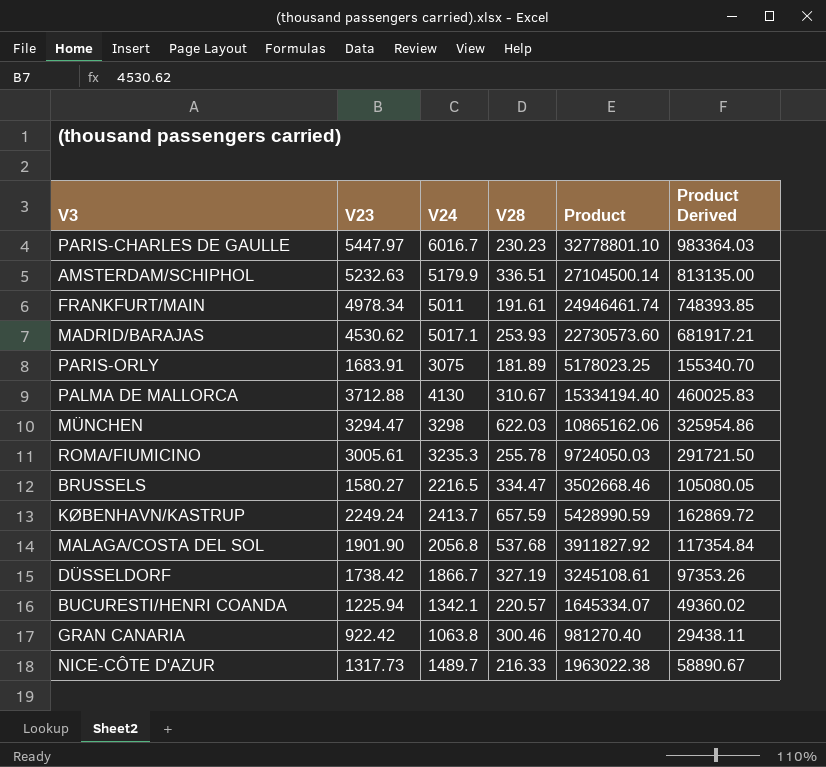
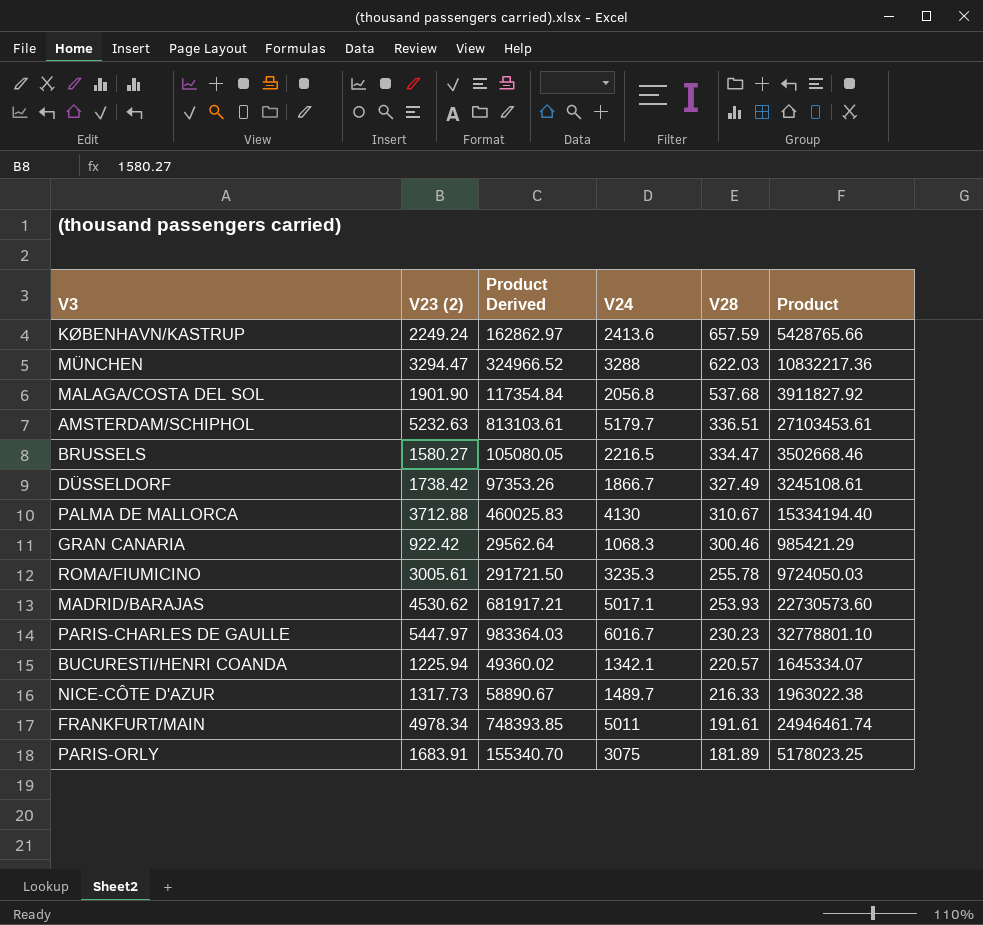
row order: none -> V28 descending
column name: V23 -> V23 (2)
column Product Derived | position: 6 -> 3
KØBENHAVN/KASTRUP | Product Derived: 162869.72 -> 162862.97
KØBENHAVN/KASTRUP | V24: 2413.7 -> 2413.6
KØBENHAVN/KASTRUP | Product: 5428990.59 -> 5428765.66
MÜNCHEN | Product Derived: 325954.86 -> 324966.52
MÜNCHEN | V24: 3298 -> 3288
MÜNCHEN | Product: 10865162.06 -> 10832217.36
AMSTERDAM/SCHIPHOL | Product Derived: 813135.00 -> 813103.61
AMSTERDAM/SCHIPHOL | V24: 5179.9 -> 5179.7
AMSTERDAM/SCHIPHOL | Product: 27104500.14 -> 27103453.61
DÜSSELDORF | V28: 327.19 -> 327.49
GRAN CANARIA | Product Derived: 29438.11 -> 29562.64
GRAN CANARIA | V24: 1063.8 -> 1068.3
GRAN CANARIA | Product: 981270.40 -> 985421.29

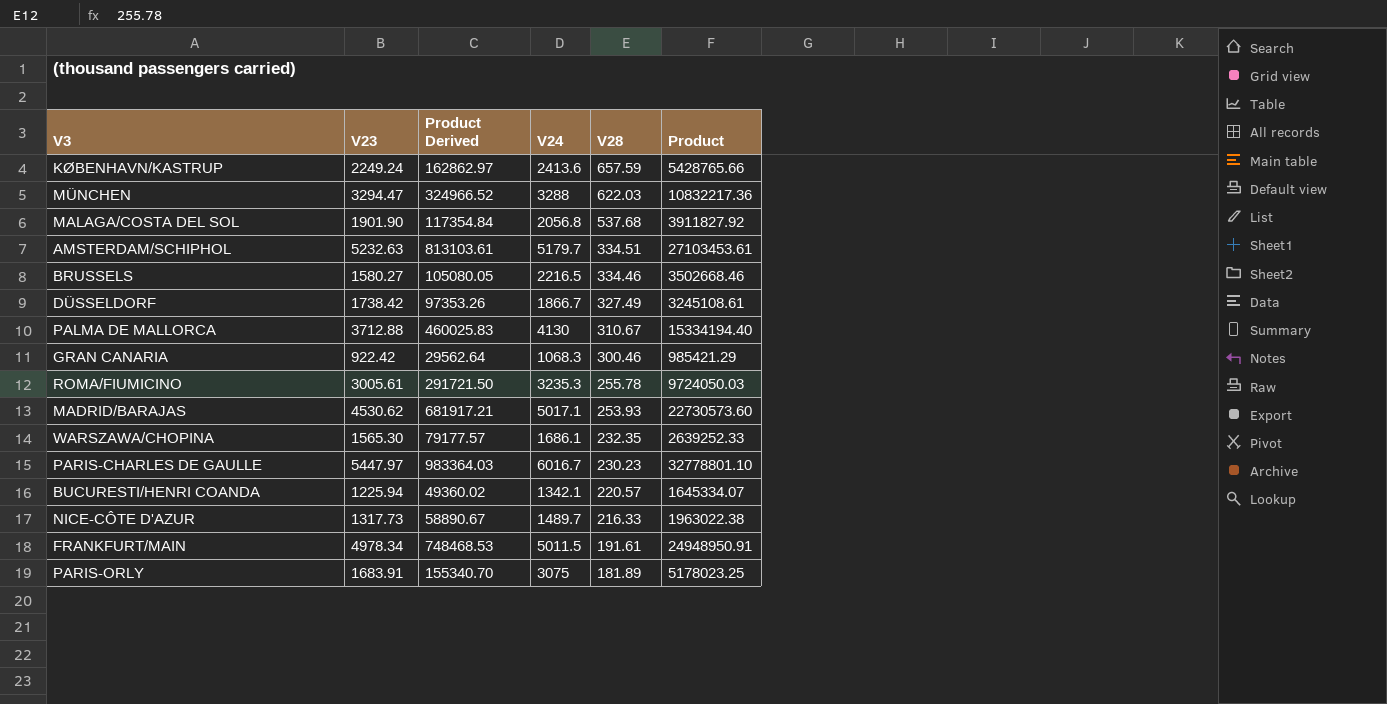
column name: V23 (2) -> V23
AMSTERDAM/SCHIPHOL | V28: 336.51 -> 334.51
BRUSSELS | V28: 334.47 -> 334.46
row WARSZAWA/CHOPINA: none -> 1565.30 | 79177.57 | 1686.1 | 232.35 | 2639252.33
FRANKFURT/MAIN | Product Derived: 748393.85 -> 748468.53
FRANKFURT/MAIN | V24: 5011 -> 5011.5
FRANKFURT/MAIN | Product: 24946461.74 -> 24948950.91

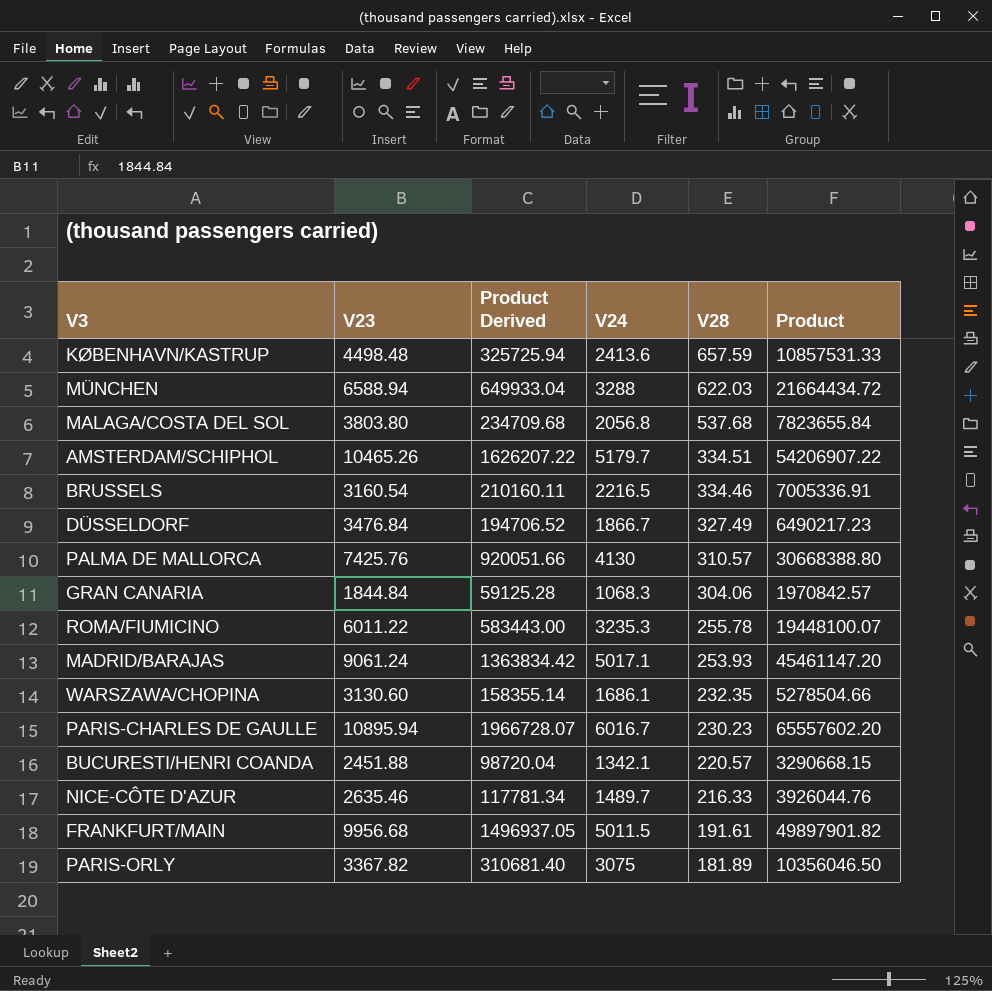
KØBENHAVN/KASTRUP | V23: 2249.24 -> 4498.48
KØBENHAVN/KASTRUP | Product Derived: 162862.97 -> 325725.94
KØBENHAVN/KASTRUP | Product: 5428765.66 -> 10857531.33
MÜNCHEN | V23: 3294.47 -> 6588.94
MÜNCHEN | Product Derived: 324966.52 -> 649933.04
MÜNCHEN | Product: 10832217.36 -> 21664434.72
MALAGA/COSTA DEL SOL | V23: 1901.90 -> 3803.80
MALAGA/COSTA DEL SOL | Product Derived: 117354.84 -> 234709.68
MALAGA/COSTA DEL SOL | Product: 3911827.92 -> 7823655.84
AMSTERDAM/SCHIPHOL | V23: 5232.63 -> 10465.26
AMSTERDAM/SCHIPHOL | Product Derived: 813103.61 -> 1626207.22
AMSTERDAM/SCHIPHOL | Product: 27103453.61 -> 54206907.22
BRUSSELS | V23: 1580.27 -> 3160.54
BRUSSELS | Product Derived: 105080.05 -> 210160.11
BRUSSELS | Product: 3502668.46 -> 7005336.91
DÜSSELDORF | V23: 1738.42 -> 3476.84
DÜSSELDORF | Product Derived: 97353.26 -> 194706.52
DÜSSELDORF | Product: 3245108.61 -> 6490217.23
PALMA DE MALLORCA | V23: 3712.88 -> 7425.76
PALMA DE MALLORCA | Product Derived: 460025.83 -> 920051.66
PALMA DE MALLORCA | V28: 310.67 -> 310.57
PALMA DE MALLORCA | Product: 15334194.40 -> 30668388.80
GRAN CANARIA | V23: 922.42 -> 1844.84
GRAN CANARIA | Product Derived: 29562.64 -> 59125.28
GRAN CANARIA | V28: 300.46 -> 304.06
GRAN CANARIA | Product: 985421.29 -> 1970842.57
ROMA/FIUMICINO | V23: 3005.61 -> 6011.22
ROMA/FIUMICINO | Product Derived: 291721.50 -> 583443.00
ROMA/FIUMICINO | Product: 9724050.03 -> 19448100.07
MADRID/BARAJAS | V23: 4530.62 -> 9061.24
MADRID/BARAJAS | Product Derived: 681917.21 -> 1363834.42
MADRID/BARAJAS | Product: 22730573.60 -> 45461147.20
WARSZAWA/CHOPINA | V23: 1565.30 -> 3130.60
WARSZAWA/CHOPINA | Product Derived: 79177.57 -> 158355.14
WARSZAWA/CHOPINA | Product: 2639252.33 -> 5278504.66
PARIS-CHARLES DE GAULLE | V23: 5447.97 -> 10895.94
PARIS-CHARLES DE GAULLE | Product Derived: 983364.03 -> 1966728.07
PARIS-CHARLES DE GAULLE | Product: 32778801.10 -> 65557602.20
BUCURESTI/HENRI COANDA | V23: 1225.94 -> 2451.88
BUCURESTI/HENRI COANDA | Product Derived: 49360.02 -> 98720.04
BUCURESTI/HENRI COANDA | Product: 1645334.07 -> 3290668.15
NICE-CÔTE D'AZUR | V23: 1317.73 -> 2635.46
NICE-CÔTE D'AZUR | Product Derived: 58890.67 -> 117781.34
NICE-CÔTE D'AZUR | Product: 1963022.38 -> 3926044.76
FRANKFURT/MAIN | V23: 4978.34 -> 9956.68
FRANKFURT/MAIN | Product Derived: 748468.53 -> 1496937.05
FRANKFURT/MAIN | Product: 24948950.91 -> 49897901.82
PARIS-ORLY | V23: 1683.91 -> 3367.82
PARIS-ORLY | Product Derived: 155340.70 -> 310681.40
PARIS-ORLY | Product: 5178023.25 -> 10356046.50

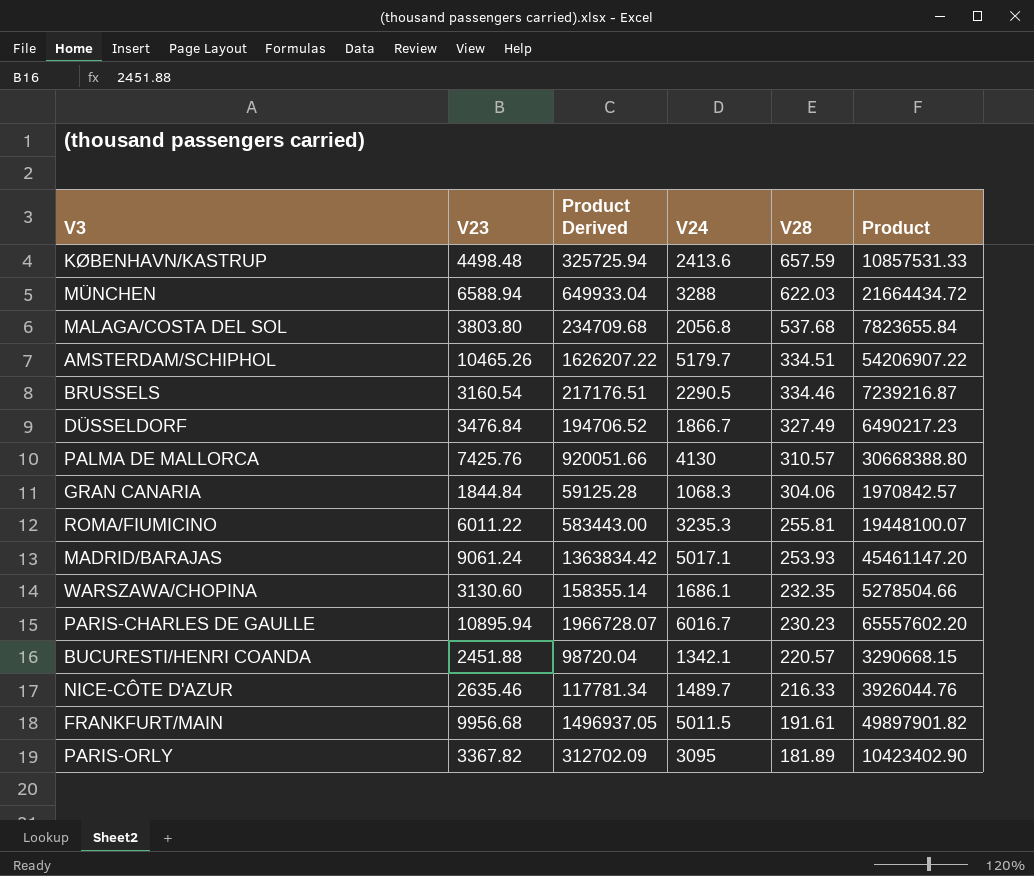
BRUSSELS | Product Derived: 210160.11 -> 217176.51
BRUSSELS | V24: 2216.5 -> 2290.5
BRUSSELS | Product: 7005336.91 -> 7239216.87
ROMA/FIUMICINO | V28: 255.78 -> 255.81
PARIS-ORLY | Product Derived: 310681.40 -> 312702.09
PARIS-ORLY | V24: 3075 -> 3095
PARIS-ORLY | Product: 10356046.50 -> 10423402.90

